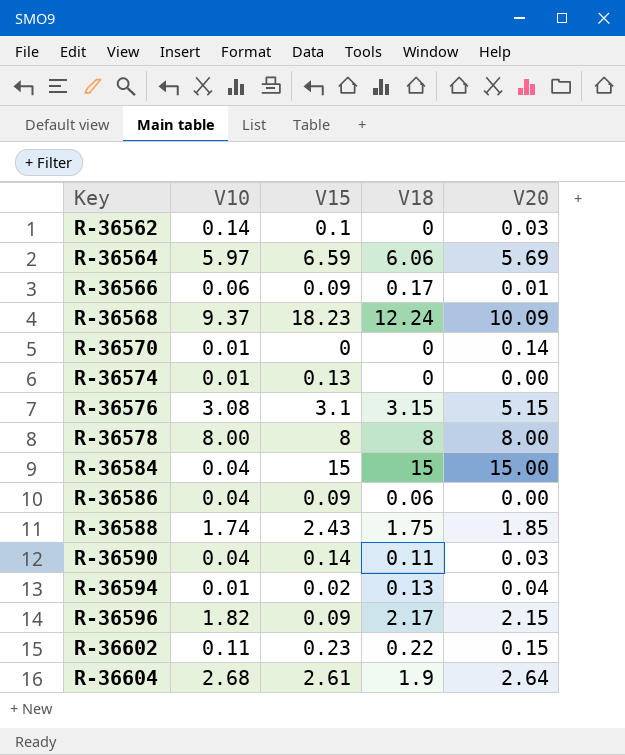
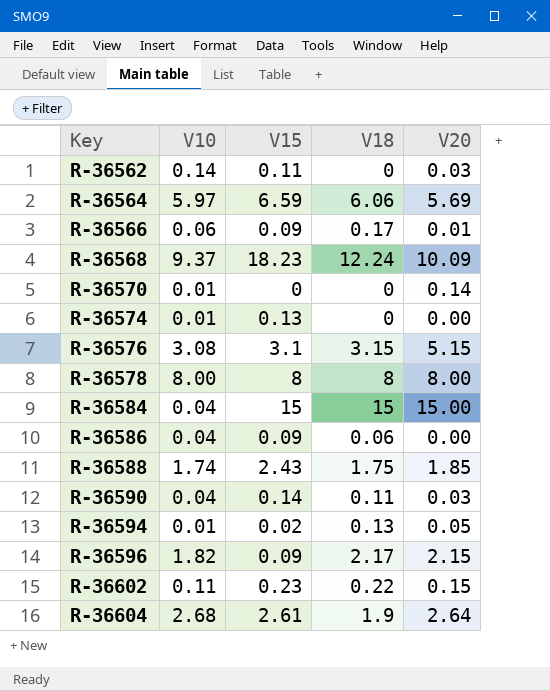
R-36562 | V15: 0.1 -> 0.11
R-36594 | V20: 0.04 -> 0.05

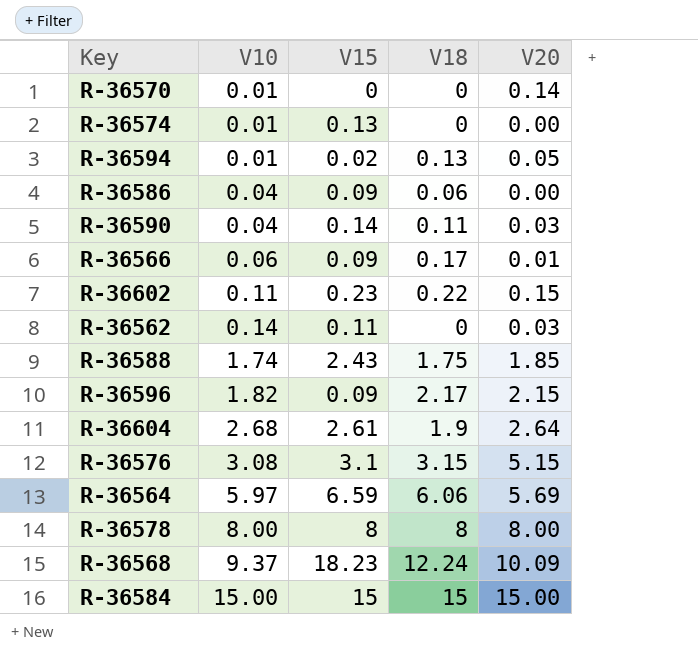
row order: Key ascending -> V10 ascending
R-36584 | V10: 0.04 -> 15.00

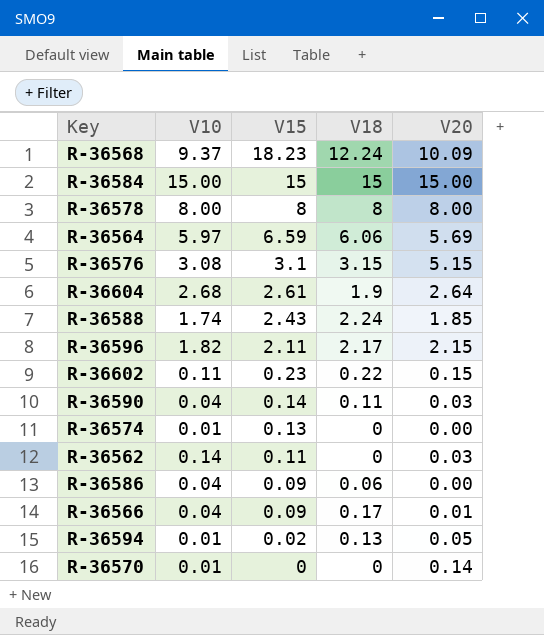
row order: V10 ascending -> V15 descending
R-36588 | V18: 1.75 -> 2.24
R-36596 | V15: 0.09 -> 2.11
R-36566 | V10: 0.06 -> 0.04

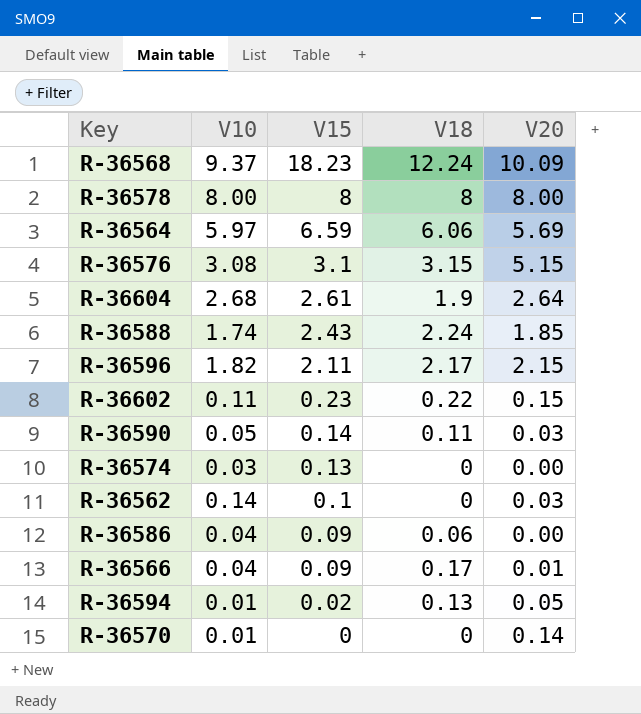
row R-36584: 15.00 | 15 | 15 | 15.00 -> none
R-36590 | V10: 0.04 -> 0.05
R-36574 | V10: 0.01 -> 0.03
R-36562 | V15: 0.11 -> 0.1

